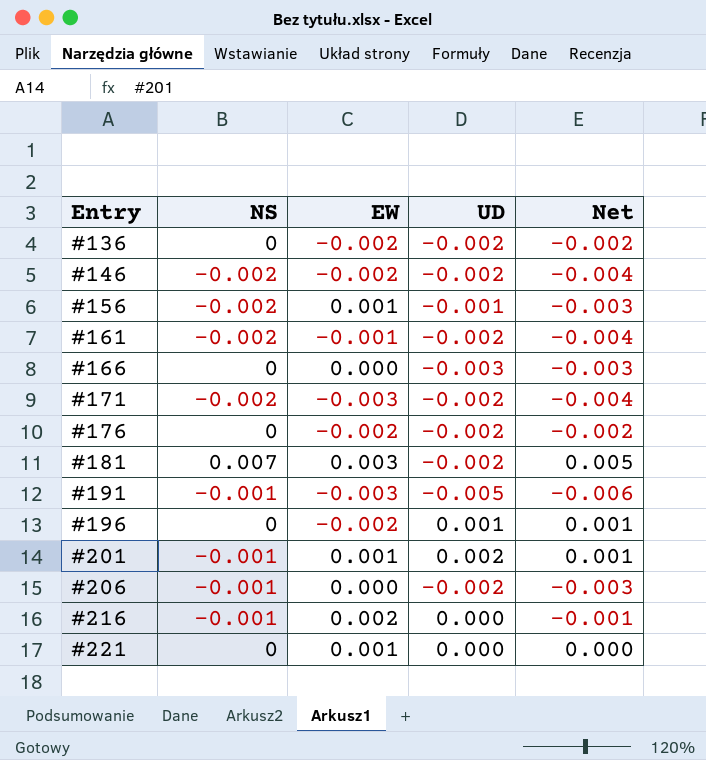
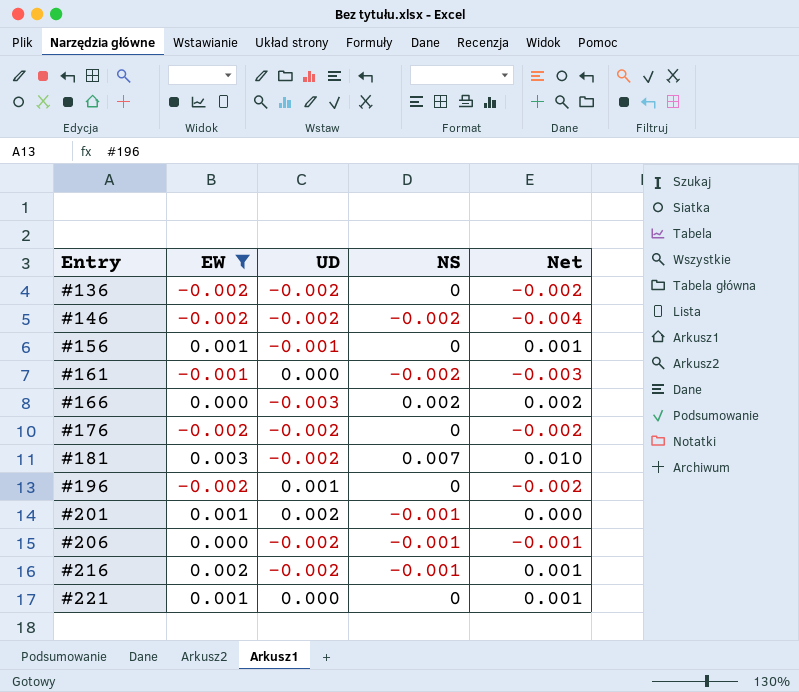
filter: none -> EW != -0.003
column NS | position: 2 -> 4
column Net | formula: [NS] + [UD] -> [EW] + [NS]
#156 | NS: -0.002 -> 0
#161 | UD: -0.002 -> 0.000
#166 | NS: 0 -> 0.002
#216 | UD: 0.000 -> -0.002

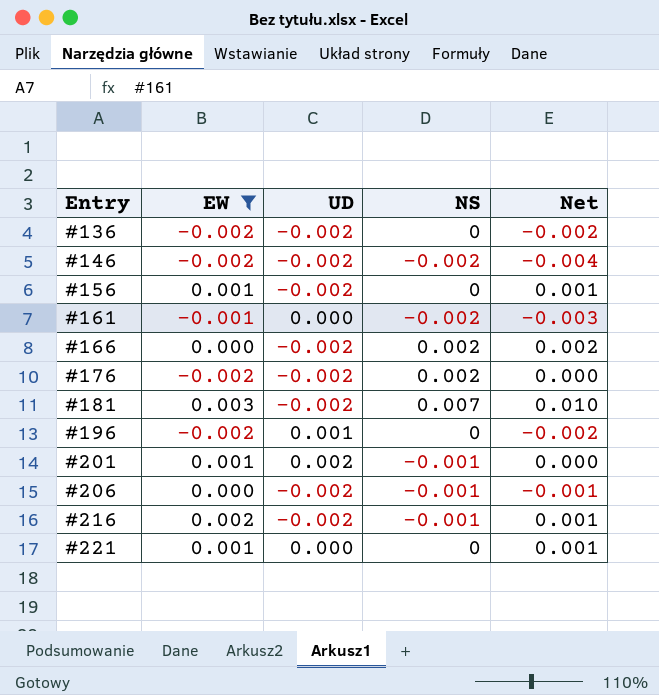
#156 | UD: -0.001 -> -0.002
#166 | UD: -0.003 -> -0.002
#176 | NS: 0 -> 0.002
#176 | Net: -0.002 -> 0.000

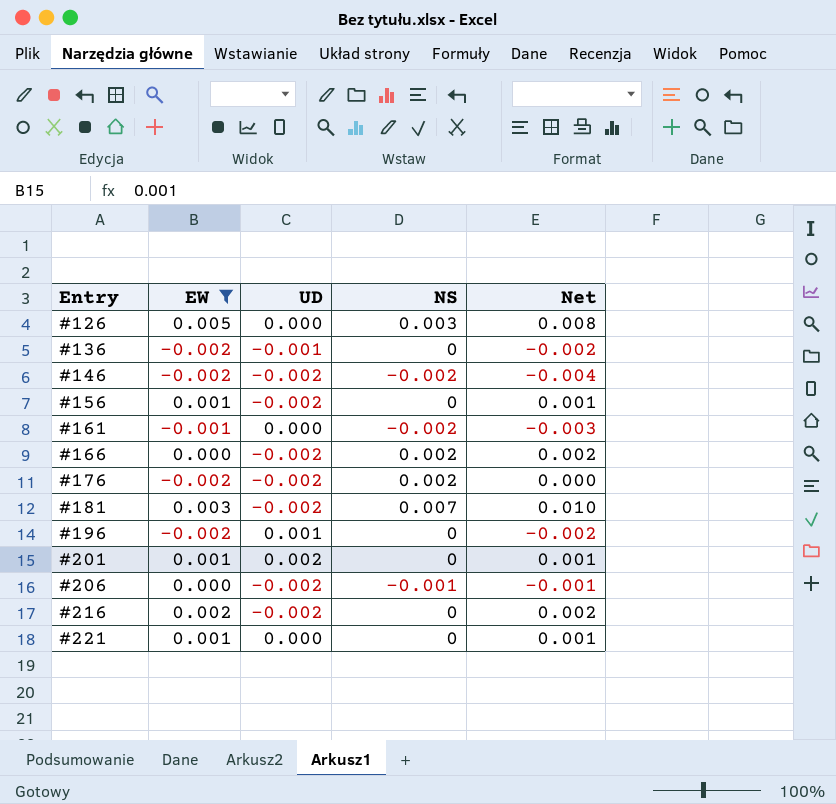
row #126: none -> 0.005 | 0.000 | 0.003 | 0.008
#136 | UD: -0.002 -> -0.001
#201 | NS: -0.001 -> 0
#201 | Net: 0.000 -> 0.001
#216 | NS: -0.001 -> 0
#216 | Net: 0.001 -> 0.002

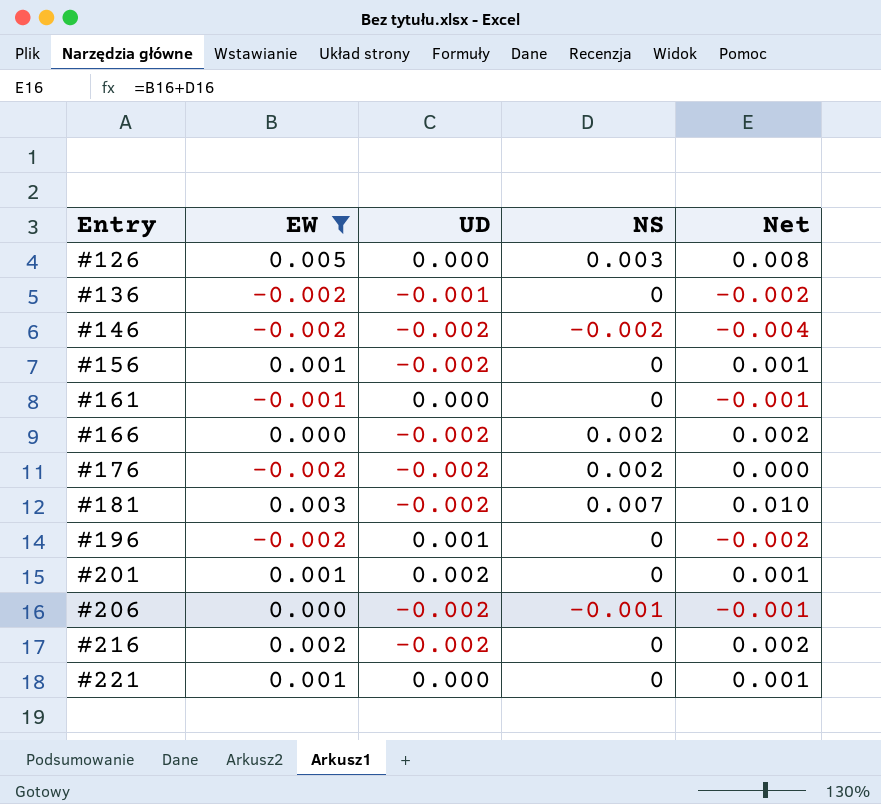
#161 | NS: -0.002 -> 0
#161 | Net: -0.003 -> -0.001

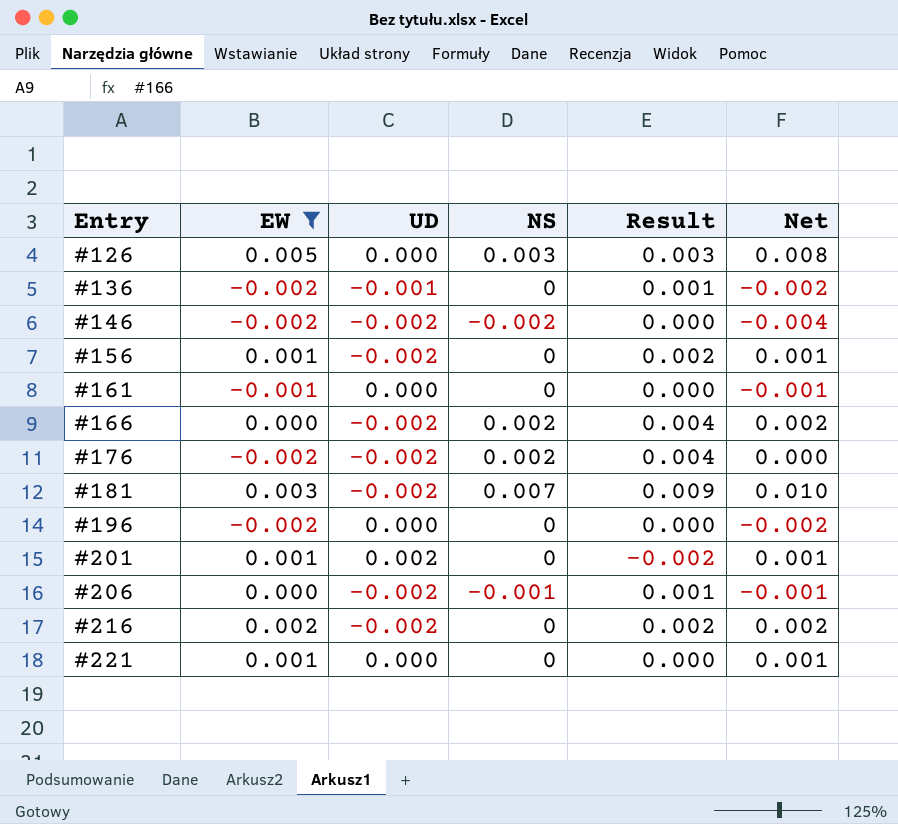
column Result | formula: none -> [NS] - [UD]
#196 | UD: 0.001 -> 0.000

